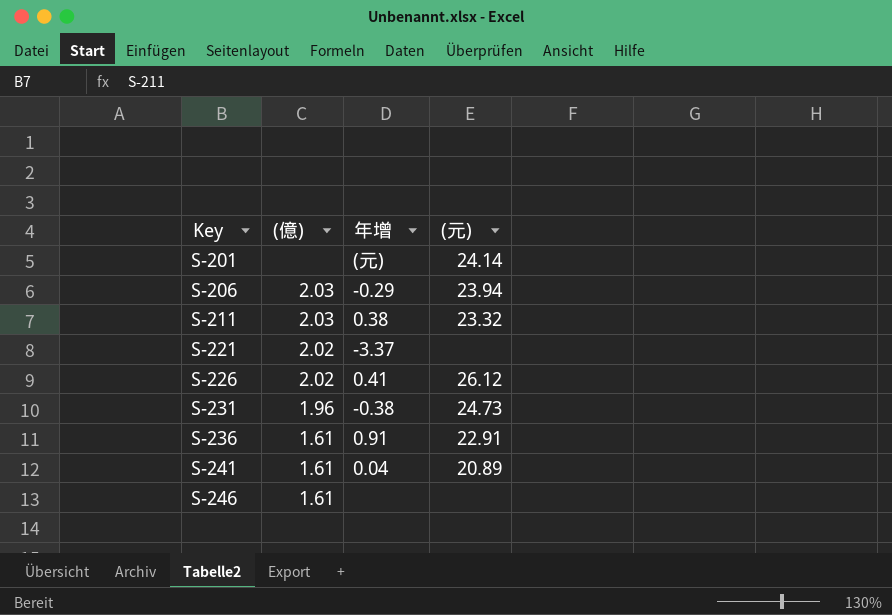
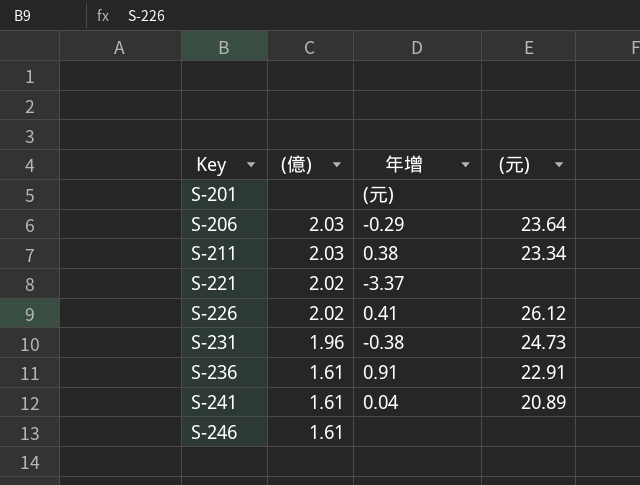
S-201 | (元): 24.14 -> none
S-206 | (元): 23.94 -> 23.64
S-211 | (元): 23.32 -> 23.34

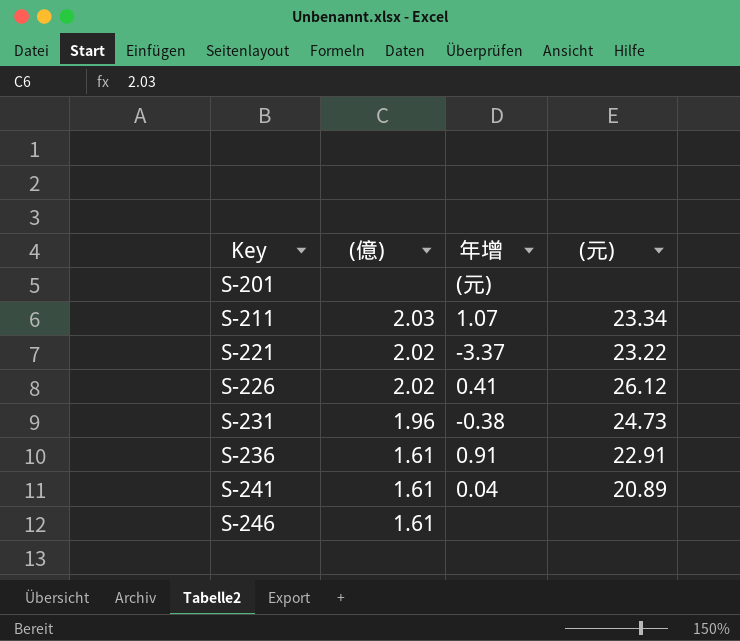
row S-206: 2.03 | -0.29 | 23.64 -> none
S-211 | 年增: 0.38 -> 1.07
S-221 | (元): none -> 23.22

